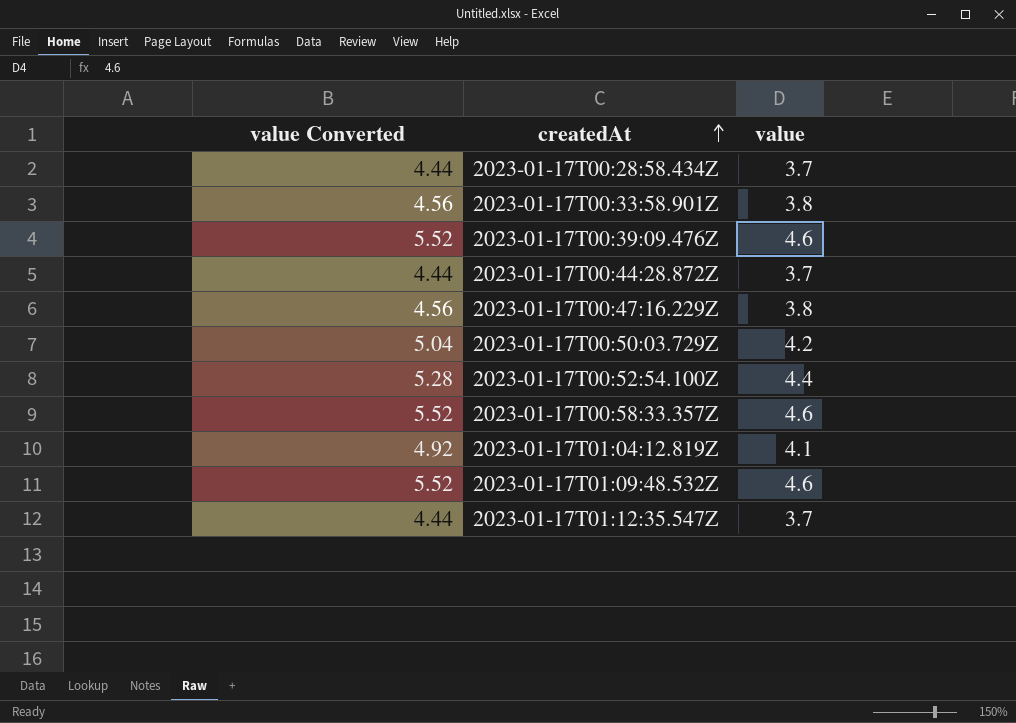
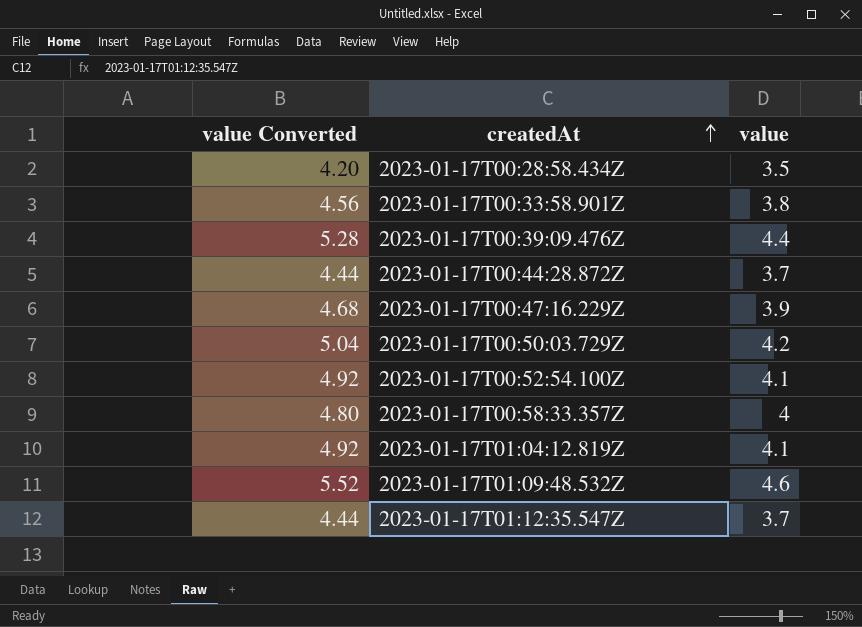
2023-01-17T00:28:58.434Z | value Converted: 4.44 -> 4.20
2023-01-17T00:28:58.434Z | value: 3.7 -> 3.5
2023-01-17T00:39:09.476Z | value Converted: 5.52 -> 5.28
2023-01-17T00:39:09.476Z | value: 4.6 -> 4.4
2023-01-17T00:47:16.229Z | value Converted: 4.56 -> 4.68
2023-01-17T00:47:16.229Z | value: 3.8 -> 3.9
2023-01-17T00:52:54.100Z | value Converted: 5.28 -> 4.92
2023-01-17T00:52:54.100Z | value: 4.4 -> 4.1
2023-01-17T00:58:33.357Z | value Converted: 5.52 -> 4.80
2023-01-17T00:58:33.357Z | value: 4.6 -> 4

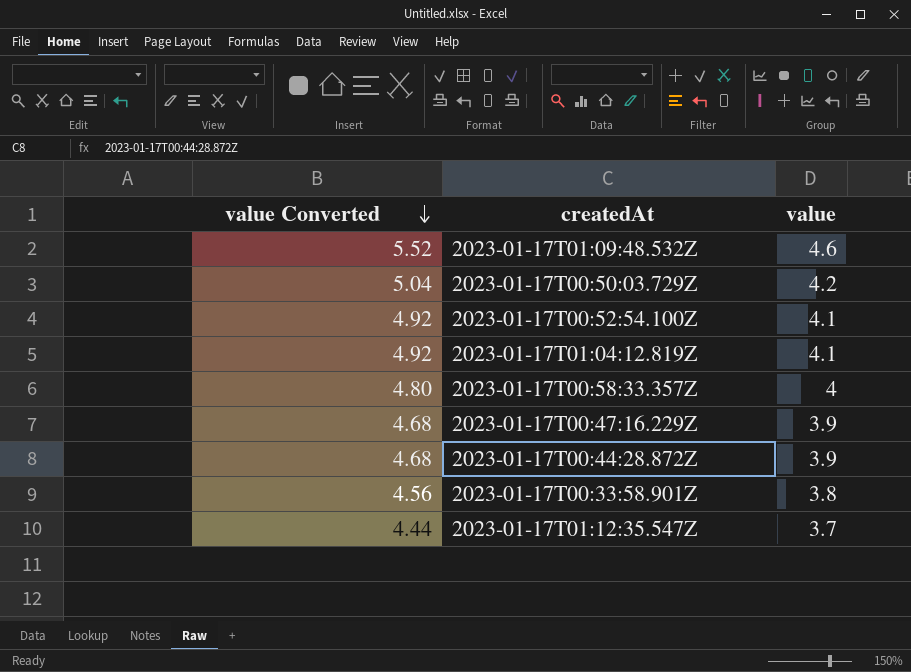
row order: createdAt ascending -> value Converted descending
row 2023-01-17T00:28:58.434Z: 4.20 | 3.5 -> none
row 2023-01-17T00:39:09.476Z: 5.28 | 4.4 -> none
2023-01-17T00:44:28.872Z | value Converted: 4.44 -> 4.68
2023-01-17T00:44:28.872Z | value: 3.7 -> 3.9

